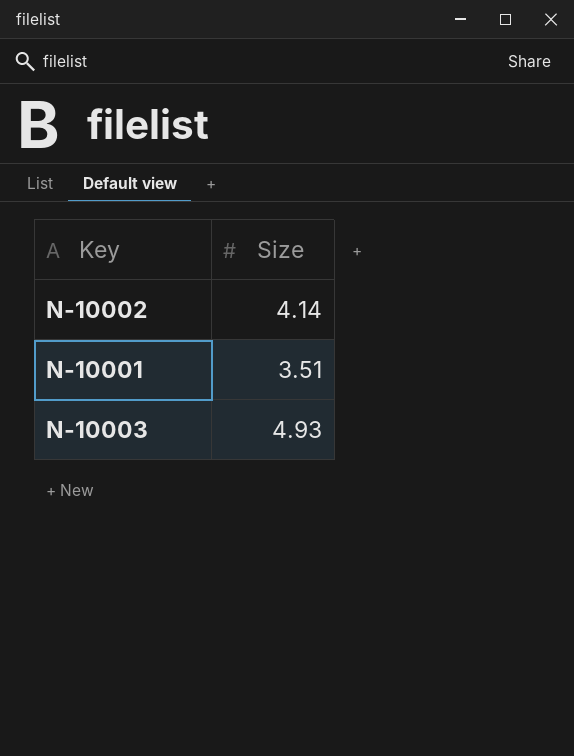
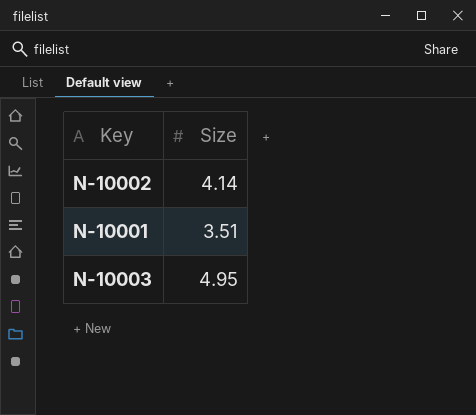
N-10003 | Size: 4.93 -> 4.95

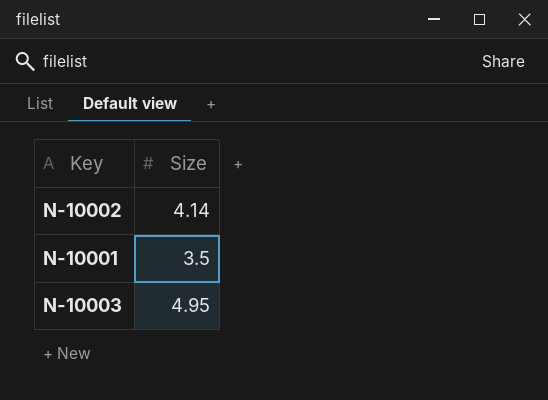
N-10001 | Size: 3.51 -> 3.5

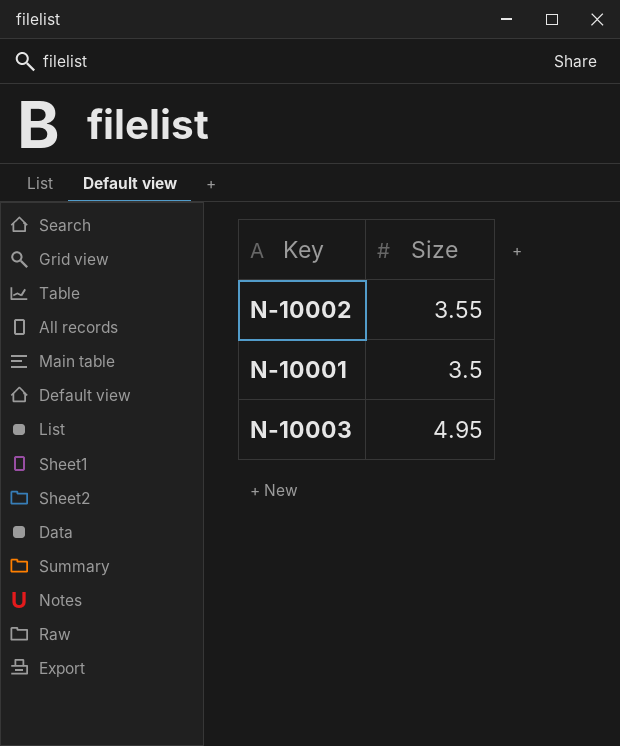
N-10002 | Size: 4.14 -> 3.55

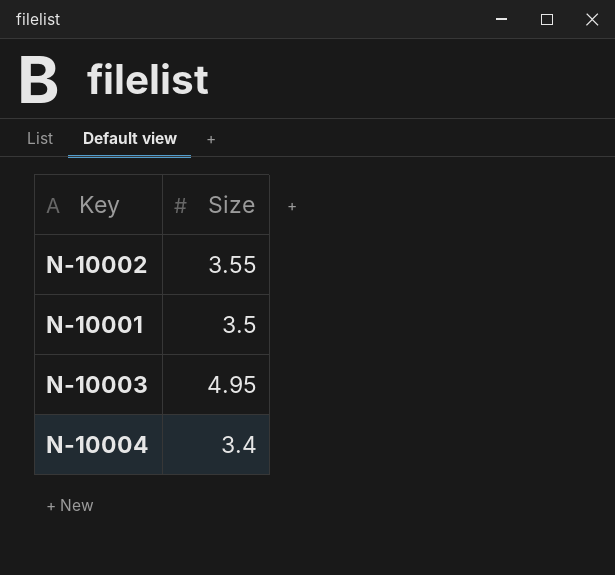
row N-10004: none -> 3.4

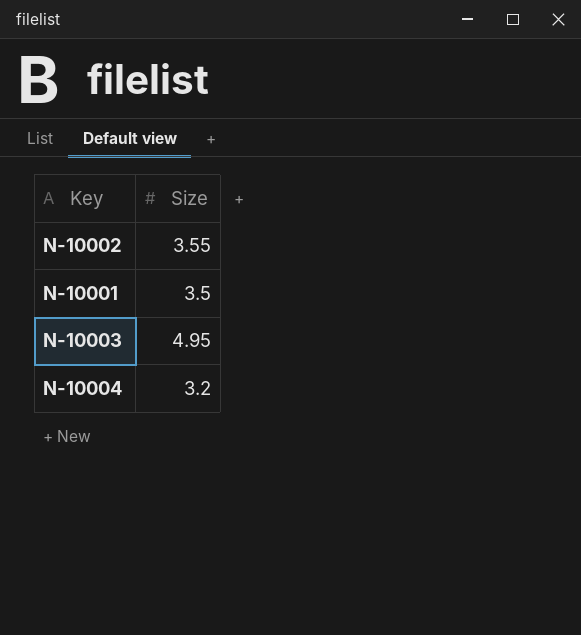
N-10004 | Size: 3.4 -> 3.2

